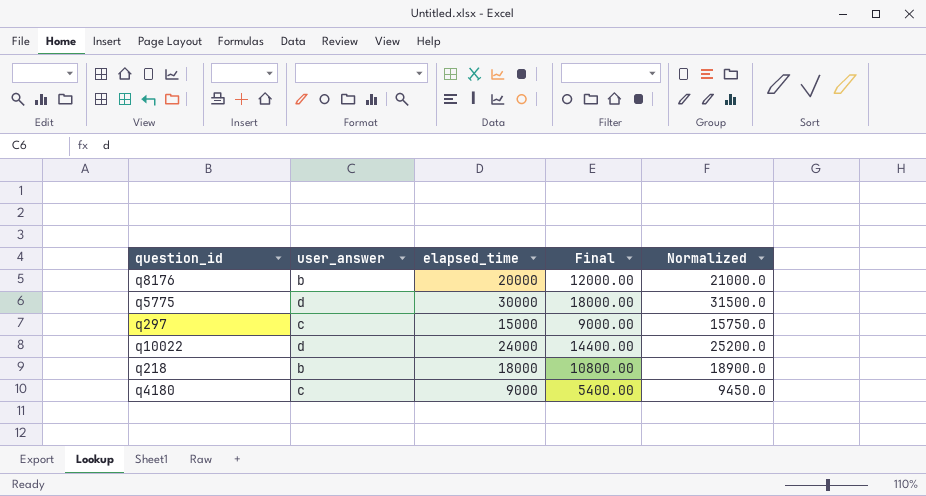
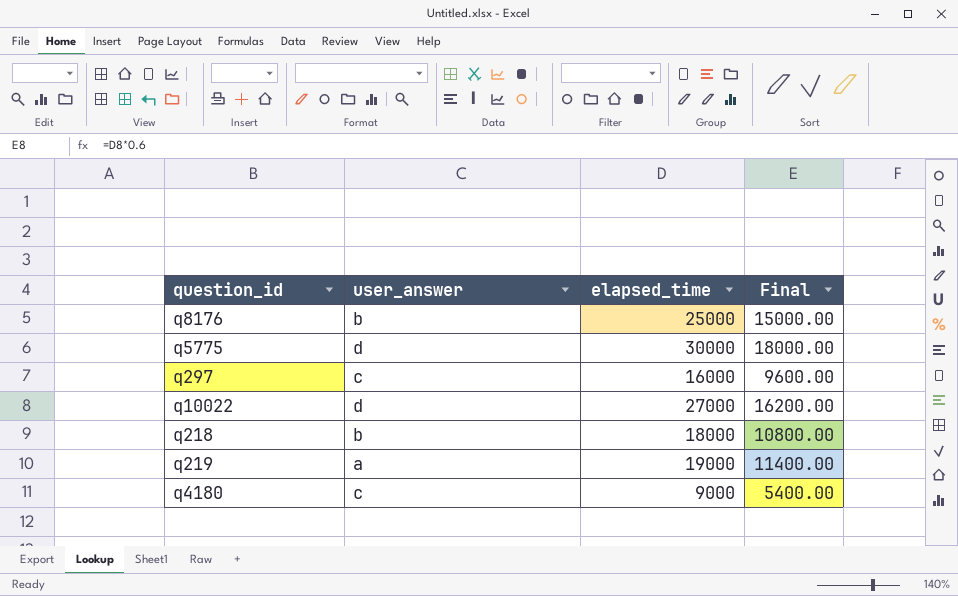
column Normalized | formula: [elapsed_time] * 1.05 -> none
q8176 | elapsed_time: 20000 -> 25000
q8176 | Final: 12000.00 -> 15000.00
q297 | elapsed_time: 15000 -> 16000
q297 | Final: 9000.00 -> 9600.00
q10022 | elapsed_time: 24000 -> 27000
q10022 | Final: 14400.00 -> 16200.00
row q219: none -> a | 19000 | 11400.00

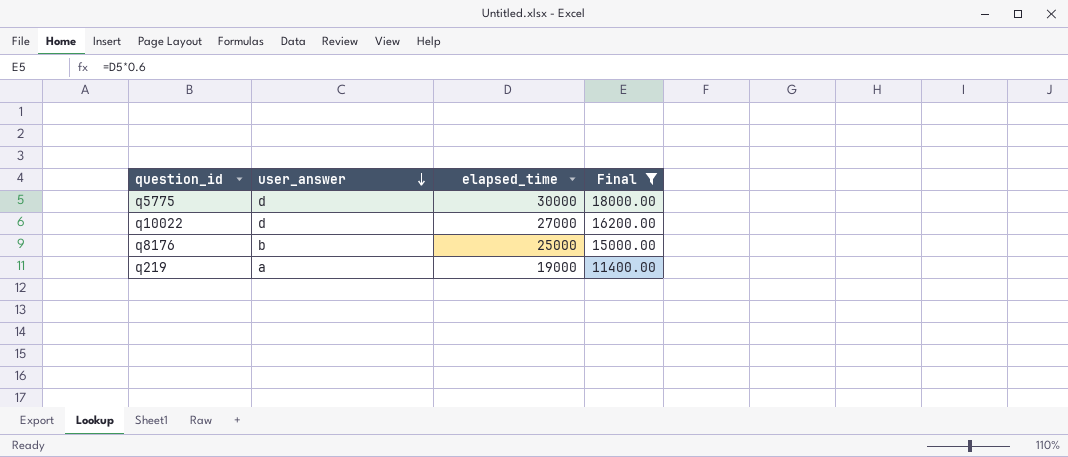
filter: none -> Final >= 11400.00
row order: none -> user_answer descending

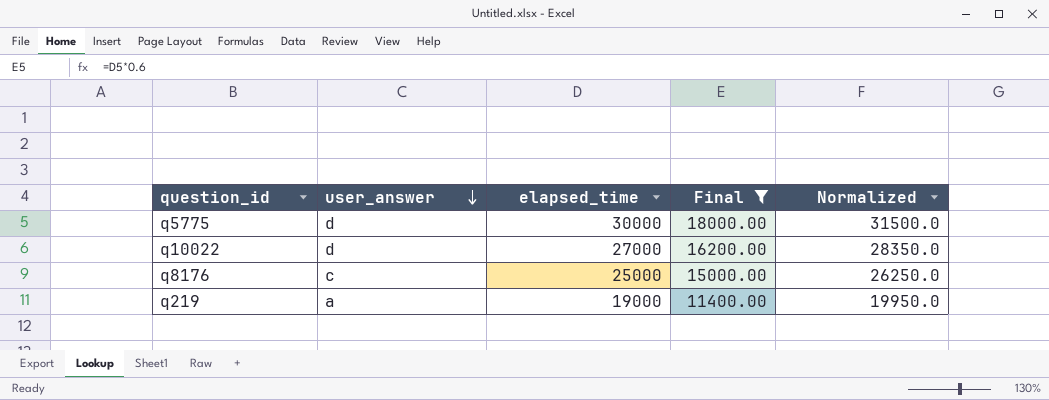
column Normalized | formula: none -> [elapsed_time] * 1.05
q8176 | user_answer: b -> c

